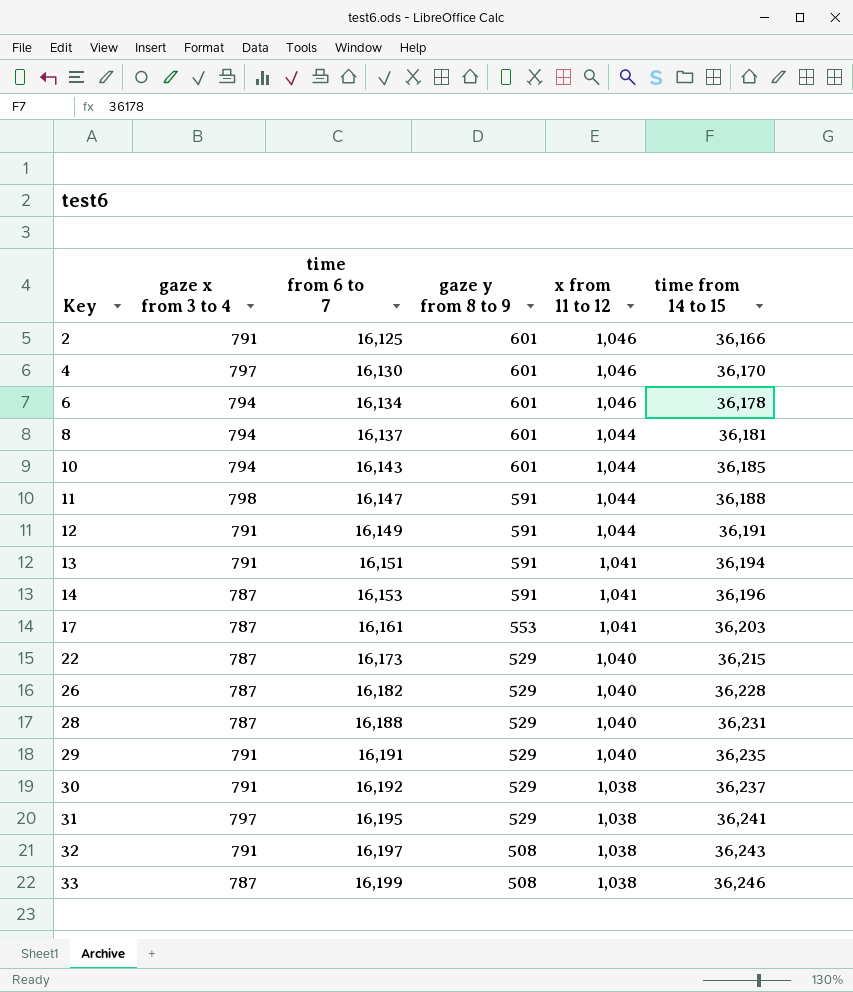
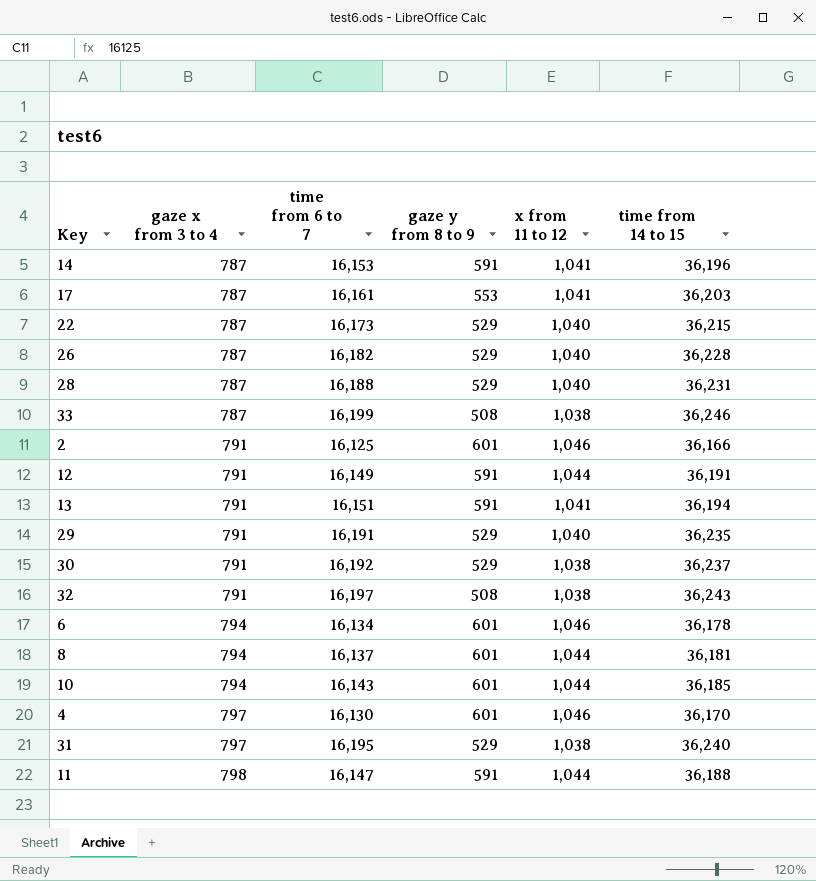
row order: Key ascending -> gaze x from 3 to 4 ascending
31 | time from 14 to 15: 36,241 -> 36,240

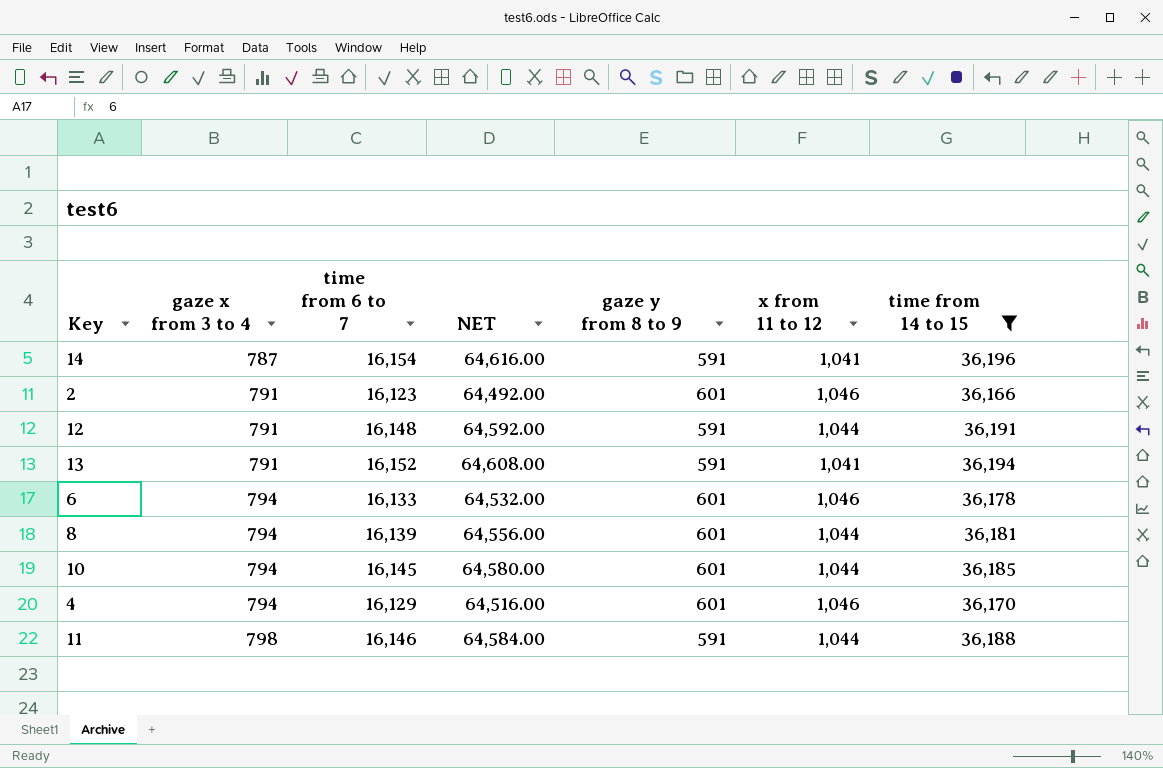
filter: none -> time from 14 to 15 <= 36,196
column NET | formula: none -> [time from 6 to 7] * 4
14 | time from 6 to 7: 16,153 -> 16,154
2 | time from 6 to 7: 16,125 -> 16,123
12 | time from 6 to 7: 16,149 -> 16,148
13 | time from 6 to 7: 16,151 -> 16,152
6 | time from 6 to 7: 16,134 -> 16,133
8 | time from 6 to 7: 16,137 -> 16,139
10 | time from 6 to 7: 16,143 -> 16,145
4 | gaze x from 3 to 4: 797 -> 794
4 | time from 6 to 7: 16,130 -> 16,129
11 | time from 6 to 7: 16,147 -> 16,146

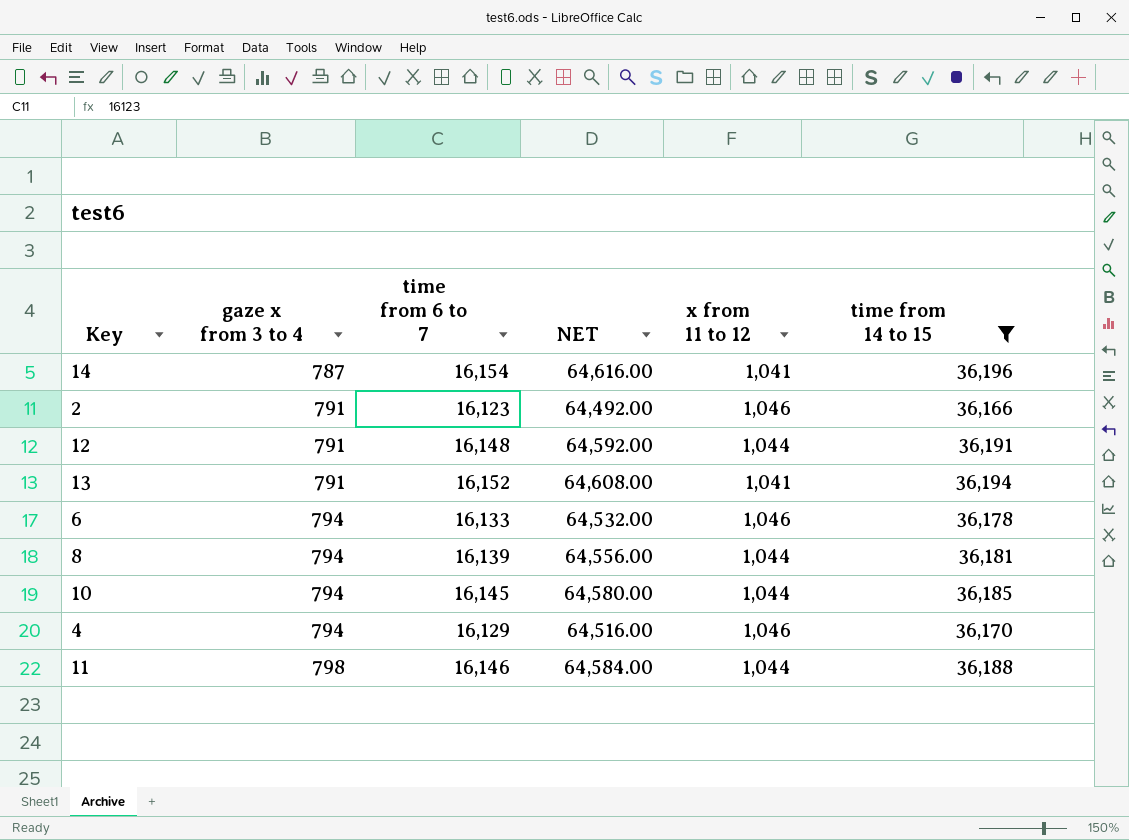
column gaze y from 8 to 9 | position: 5 -> none

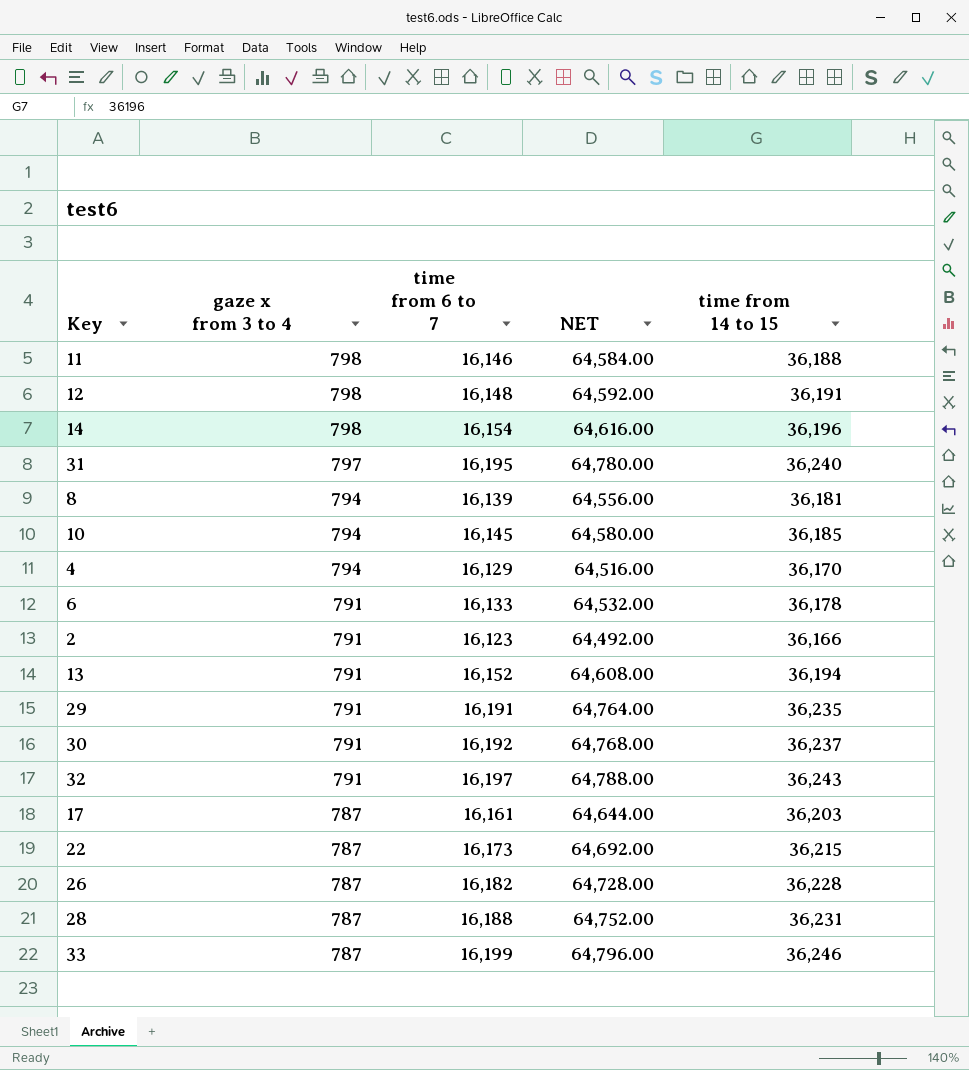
filter: time from 14 to 15 <= 36,196 -> none
row order: gaze x from 3 to 4 ascending -> gaze x from 3 to 4 descending
column x from 11 to 12 | position: 5 -> none
12 | gaze x from 3 to 4: 791 -> 798
14 | gaze x from 3 to 4: 787 -> 798
6 | gaze x from 3 to 4: 794 -> 791

